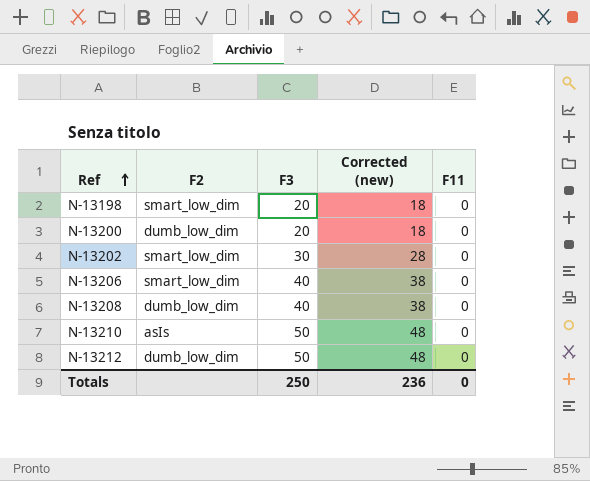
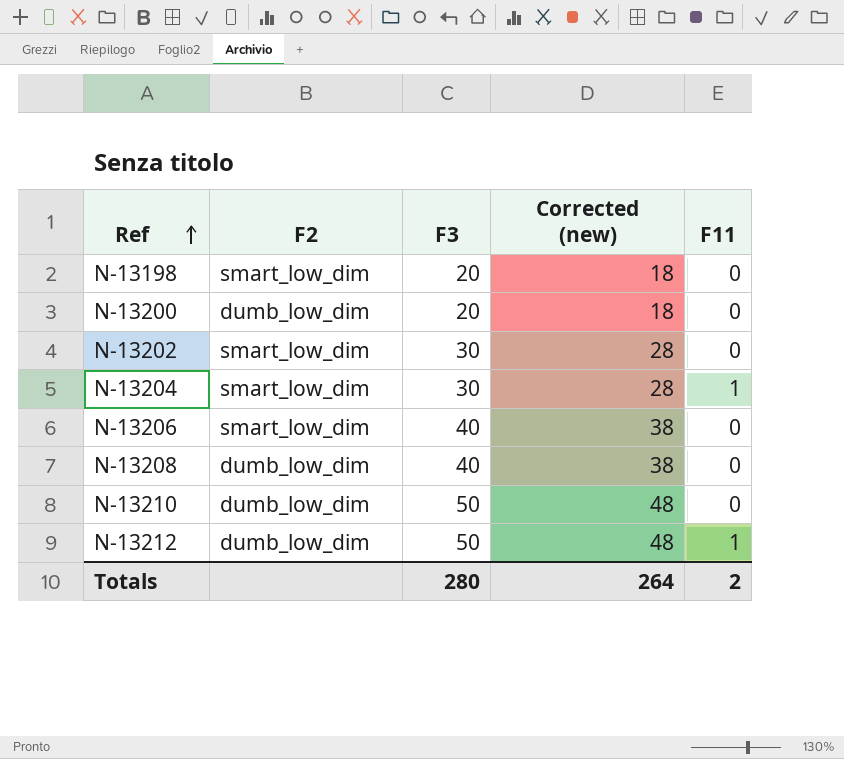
row N-13204: none -> smart_low_dim | 30 | 28 | 1
N-13210 | F2: asIs -> dumb_low_dim
N-13212 | F11: 0 -> 1
Totals | F3: 250 -> 280
Totals | Corrected (new): 236 -> 264
Totals | F11: 0 -> 2

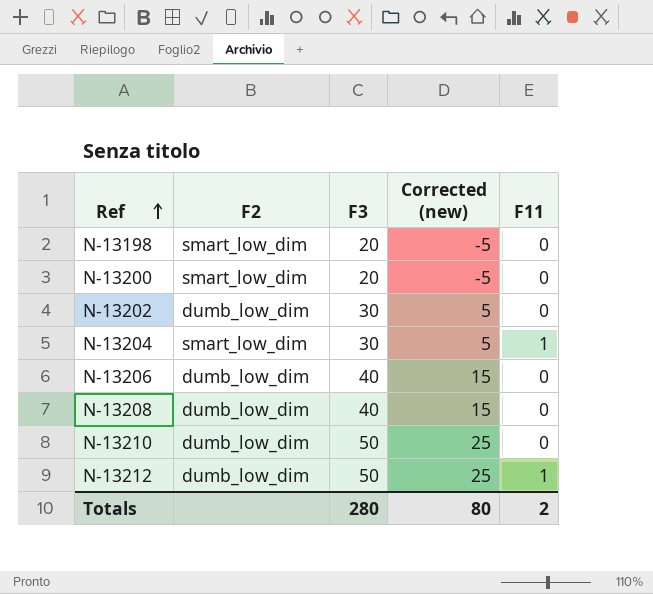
column Corrected (new) | formula: [F3] - 2 -> [F3] - 25
N-13200 | F2: dumb_low_dim -> smart_low_dim
N-13202 | F2: smart_low_dim -> dumb_low_dim
N-13206 | F2: smart_low_dim -> dumb_low_dim
Totals | Corrected (new): 264 -> 80

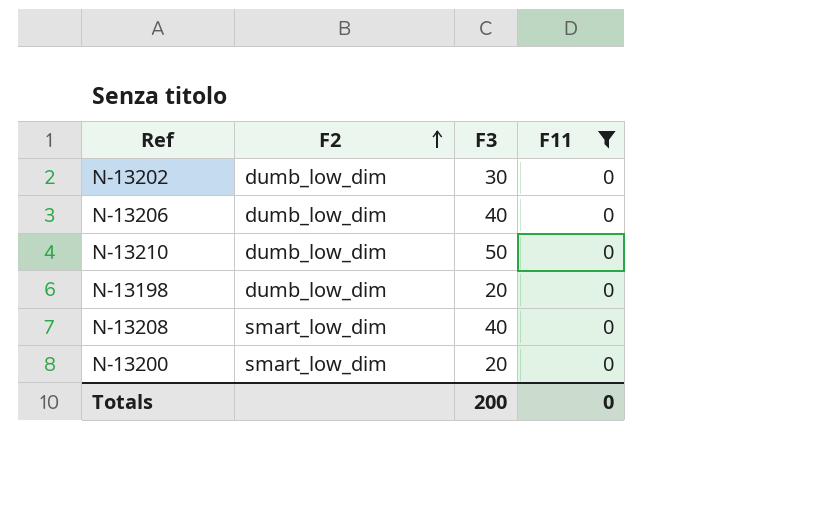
filter: none -> F11 = 0
row order: Ref ascending -> F2 ascending
column Corrected (new) | formula: [F3] - 25 -> none
N-13198 | F2: smart_low_dim -> dumb_low_dim
N-13208 | F2: dumb_low_dim -> smart_low_dim
Totals | F3: 280 -> 200
Totals | F11: 2 -> 0

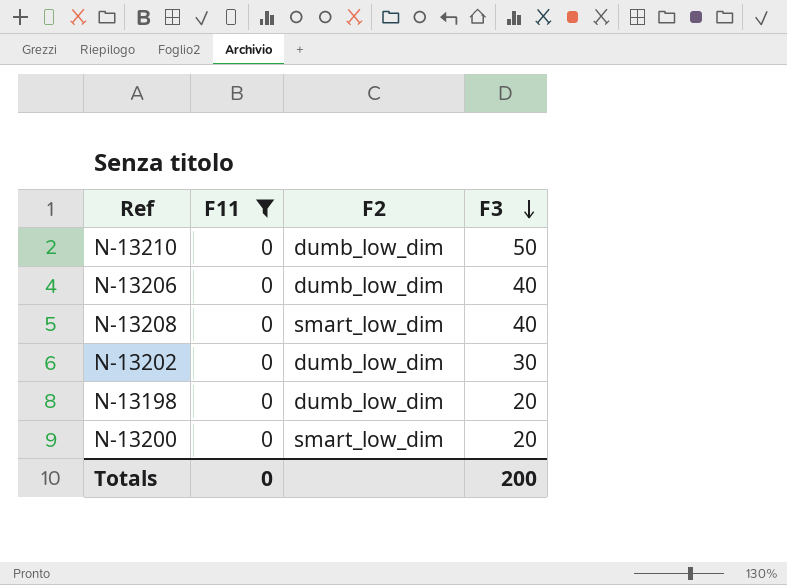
row order: F2 ascending -> F3 descending
column F11 | position: 4 -> 2

